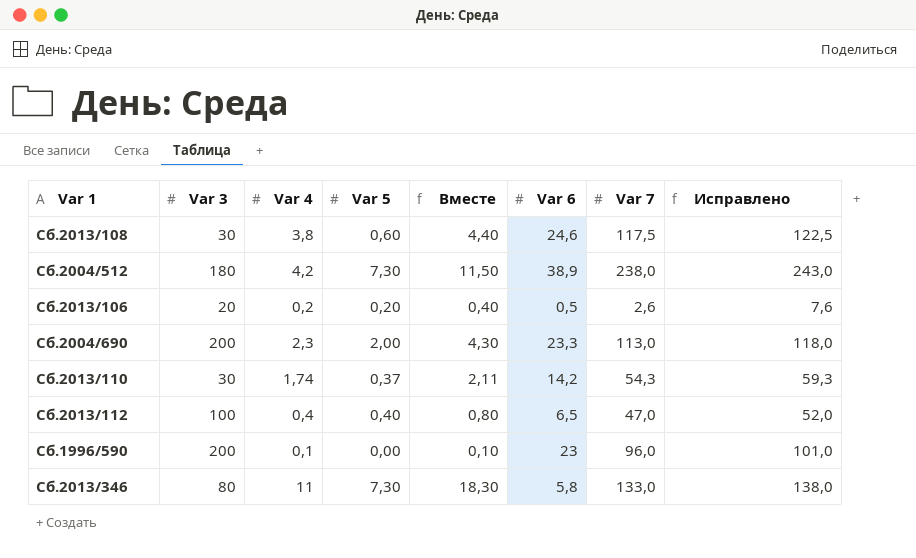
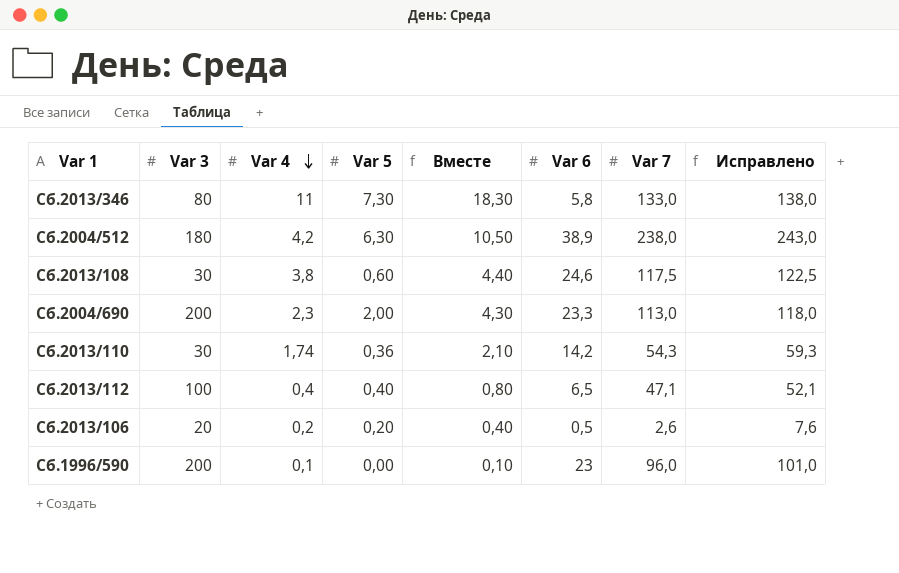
row order: none -> Var 4 descending
Сб.2004/512 | Var 5: 7,30 -> 6,30
Сб.2004/512 | Вместе: 11,50 -> 10,50
Сб.2013/110 | Var 5: 0,37 -> 0,36
Сб.2013/110 | Вместе: 2,11 -> 2,10
Сб.2013/112 | Var 7: 47,0 -> 47,1
Сб.2013/112 | Исправлено: 52,0 -> 52,1

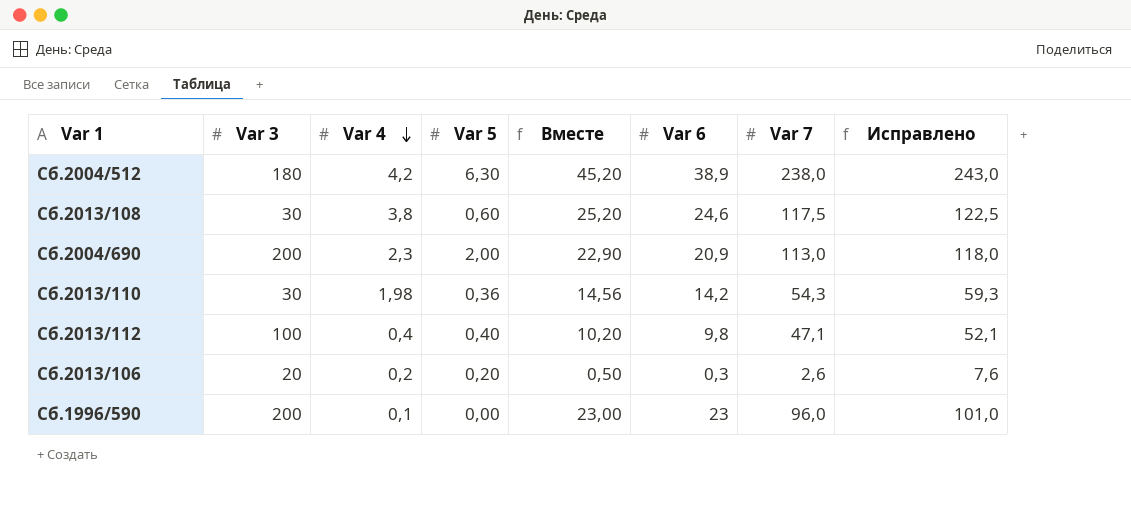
column Вместе | formula: [Var 4] + [Var 5] -> [Var 5] + [Var 6]
row Сб.2013/346: 80 | 11 | 7,30 | 18,30 | 5,8 | 133,0 | 138,0 -> none
Сб.2004/690 | Var 6: 23,3 -> 20,9
Сб.2013/110 | Var 4: 1,74 -> 1,98
Сб.2013/112 | Var 6: 6,5 -> 9,8
Сб.2013/106 | Var 6: 0,5 -> 0,3

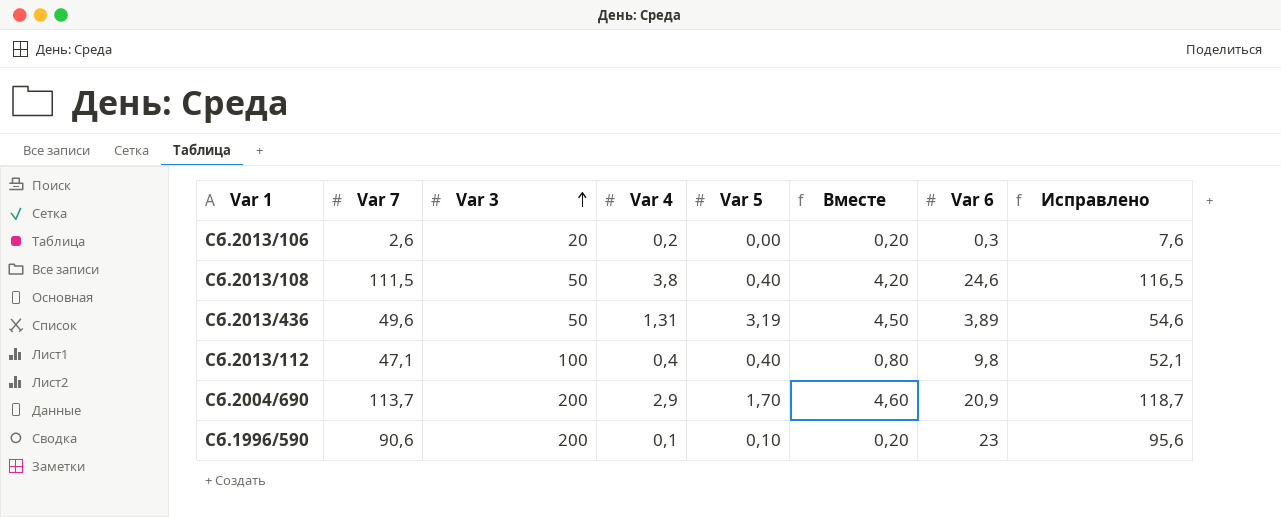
row order: Var 4 descending -> Var 3 ascending
column Var 7 | position: 7 -> 2
column Вместе | formula: [Var 5] + [Var 6] -> [Var 4] + [Var 5]
row Сб.2004/512: 180 | 4,2 | 6,30 | 45,20 | 38,9 | 238,0 | 243,0 -> none
row Сб.2013/110: 30 | 1,98 | 0,36 | 14,56 | 14,2 | 54,3 | 59,3 -> none
Сб.2013/106 | Var 5: 0,20 -> 0,00
Сб.2013/108 | Var 7: 117,5 -> 111,5
Сб.2013/108 | Var 3: 30 -> 50
Сб.2013/108 | Var 5: 0,60 -> 0,40
Сб.2013/108 | Исправлено: 122,5 -> 116,5
row Сб.2013/436: none -> 49,6 | 50 | 1,31 | 3,19 | 4,50 | 3,89 | 54,6
Сб.2004/690 | Var 7: 113,0 -> 113,7
Сб.2004/690 | Var 4: 2,3 -> 2,9
Сб.2004/690 | Var 5: 2,00 -> 1,70
Сб.2004/690 | Исправлено: 118,0 -> 118,7
Сб.1996/590 | Var 7: 96,0 -> 90,6
Сб.1996/590 | Var 5: 0,00 -> 0,10
Сб.1996/590 | Исправлено: 101,0 -> 95,6

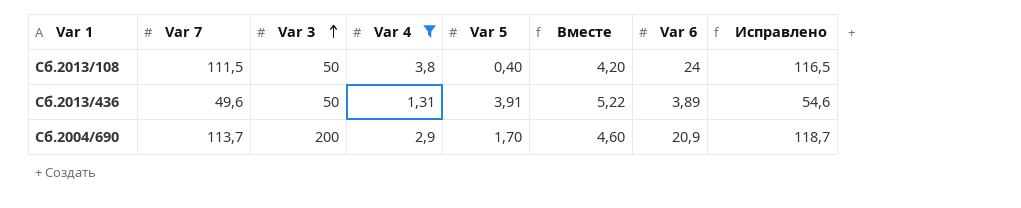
filter: none -> Var 4 >= 1,31
Сб.2013/108 | Var 6: 24,6 -> 24
Сб.2013/436 | Var 5: 3,19 -> 3,91
Сб.2013/436 | Вместе: 4,50 -> 5,22

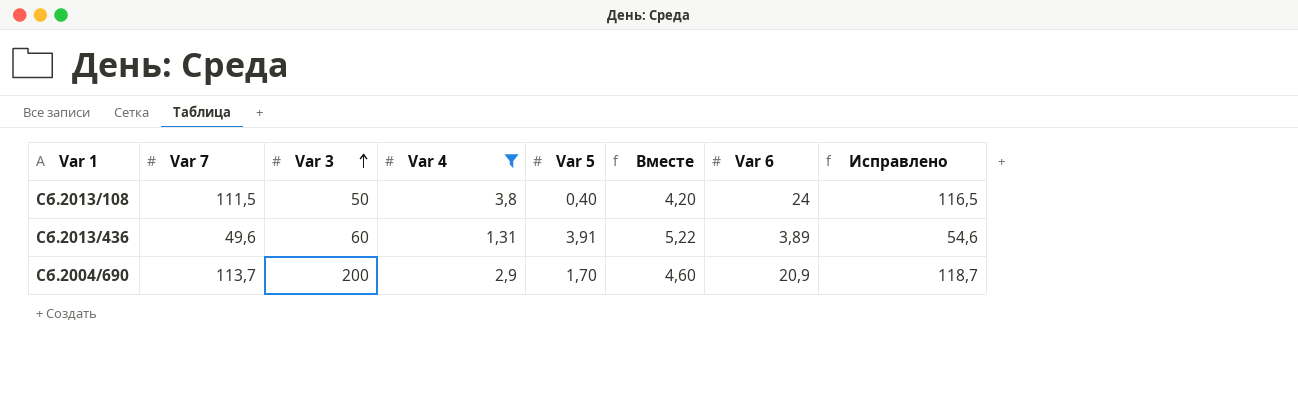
Сб.2013/436 | Var 3: 50 -> 60

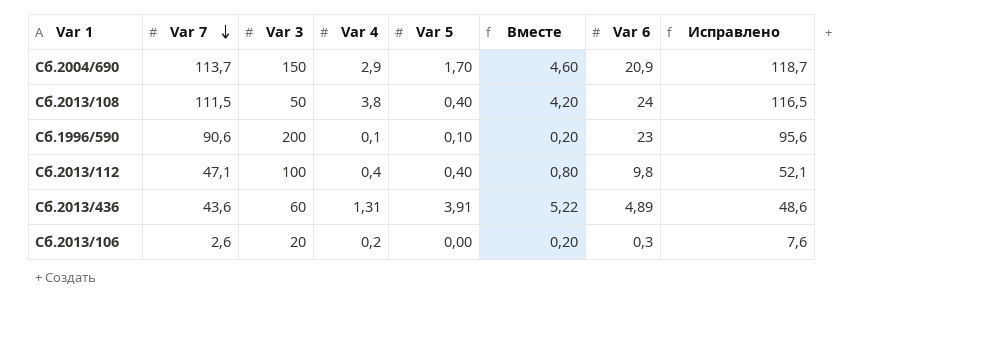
filter: Var 4 >= 1,31 -> none
row order: Var 3 ascending -> Var 7 descending
Сб.2004/690 | Var 3: 200 -> 150
Сб.2013/436 | Var 7: 49,6 -> 43,6
Сб.2013/436 | Var 6: 3,89 -> 4,89
Сб.2013/436 | Исправлено: 54,6 -> 48,6

